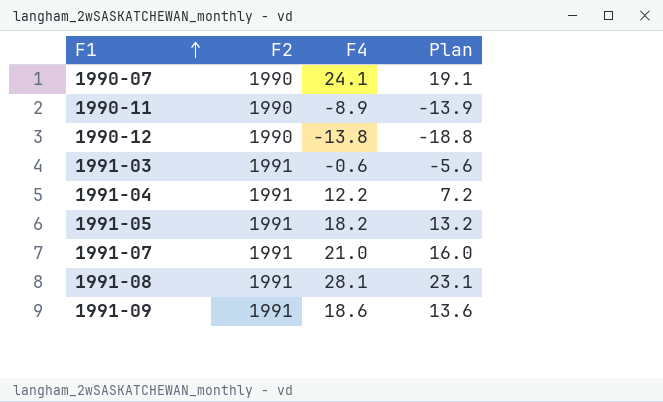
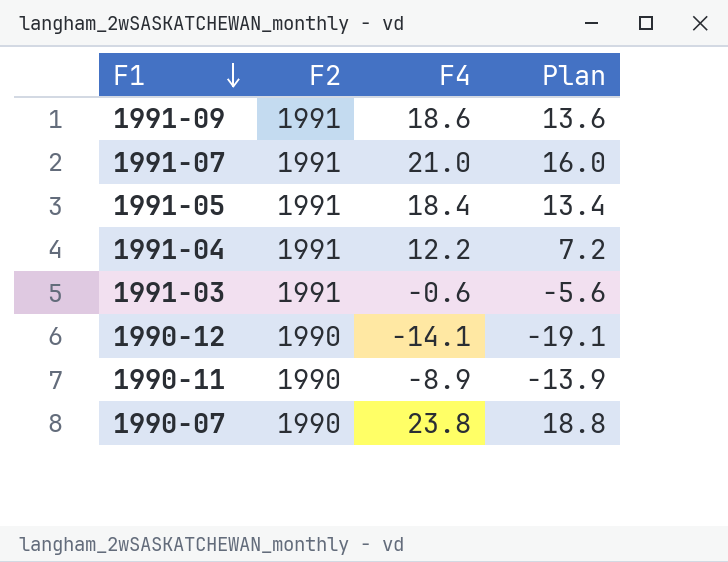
row order: F1 ascending -> F1 descending
row 1991-08: 1991 | 28.1 | 23.1 -> none
1991-05 | F4: 18.2 -> 18.4
1991-05 | Plan: 13.2 -> 13.4
1990-12 | F4: -13.8 -> -14.1
1990-12 | Plan: -18.8 -> -19.1
1990-07 | F4: 24.1 -> 23.8
1990-07 | Plan: 19.1 -> 18.8

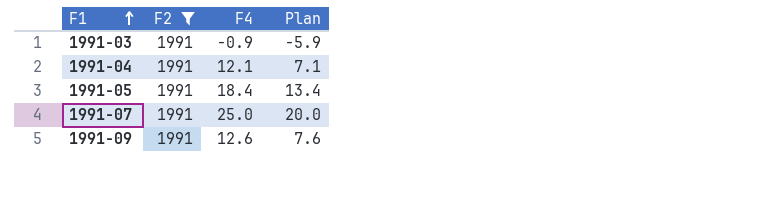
filter: none -> F2 = 1991
row order: F1 descending -> F1 ascending
1991-03 | F4: -0.6 -> -0.9
1991-03 | Plan: -5.6 -> -5.9
1991-04 | F4: 12.2 -> 12.1
1991-04 | Plan: 7.2 -> 7.1
1991-07 | F4: 21.0 -> 25.0
1991-07 | Plan: 16.0 -> 20.0
1991-09 | F4: 18.6 -> 12.6
1991-09 | Plan: 13.6 -> 7.6

